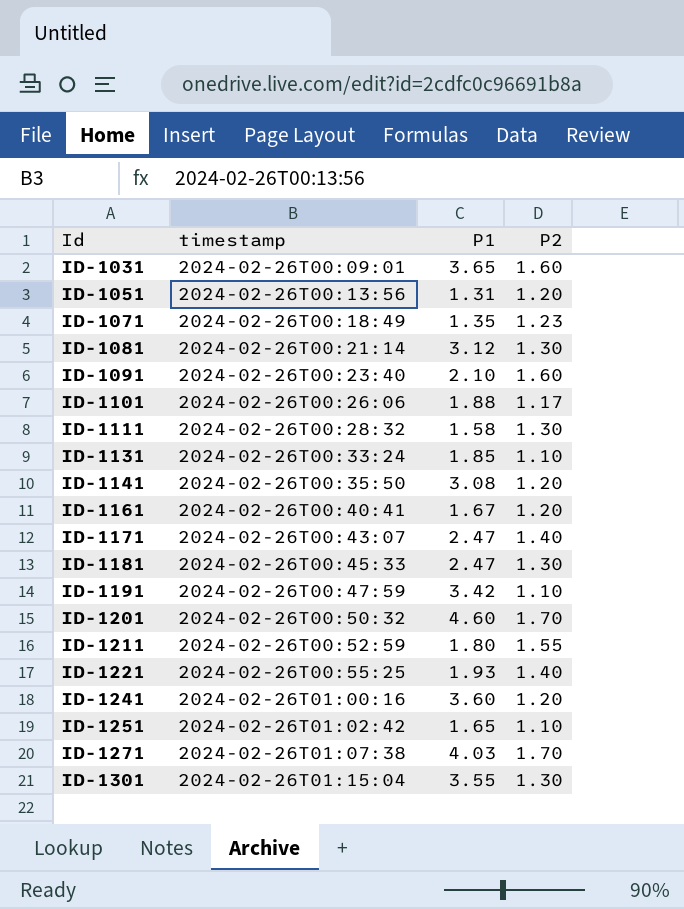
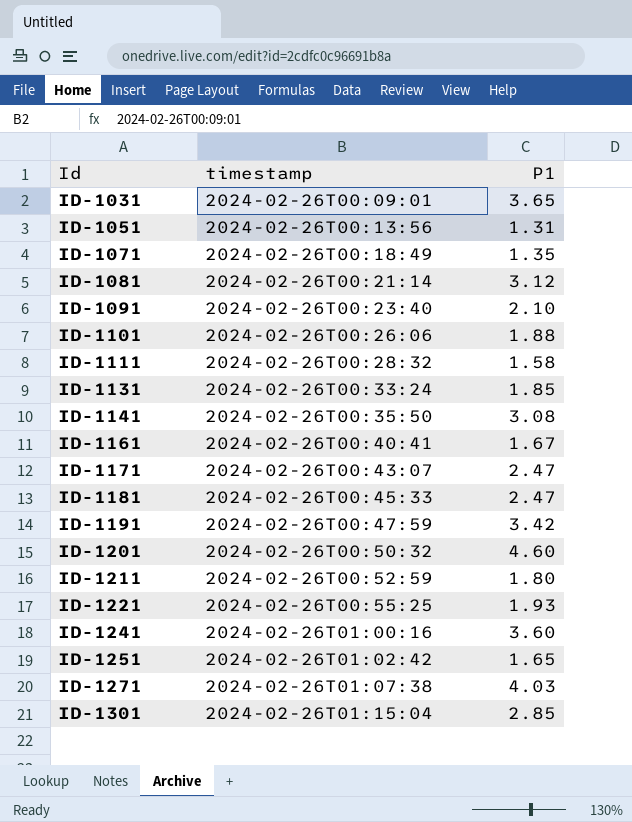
column P2 | position: 4 -> none
ID-1301 | P1: 3.55 -> 2.85

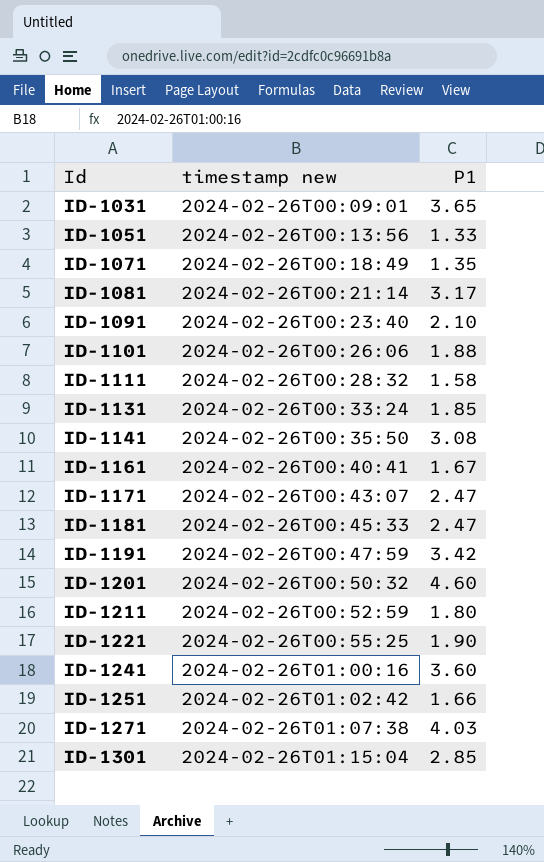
column name: timestamp -> timestamp new
ID-1051 | P1: 1.31 -> 1.33
ID-1081 | P1: 3.12 -> 3.17
ID-1221 | P1: 1.93 -> 1.90
ID-1251 | P1: 1.65 -> 1.66

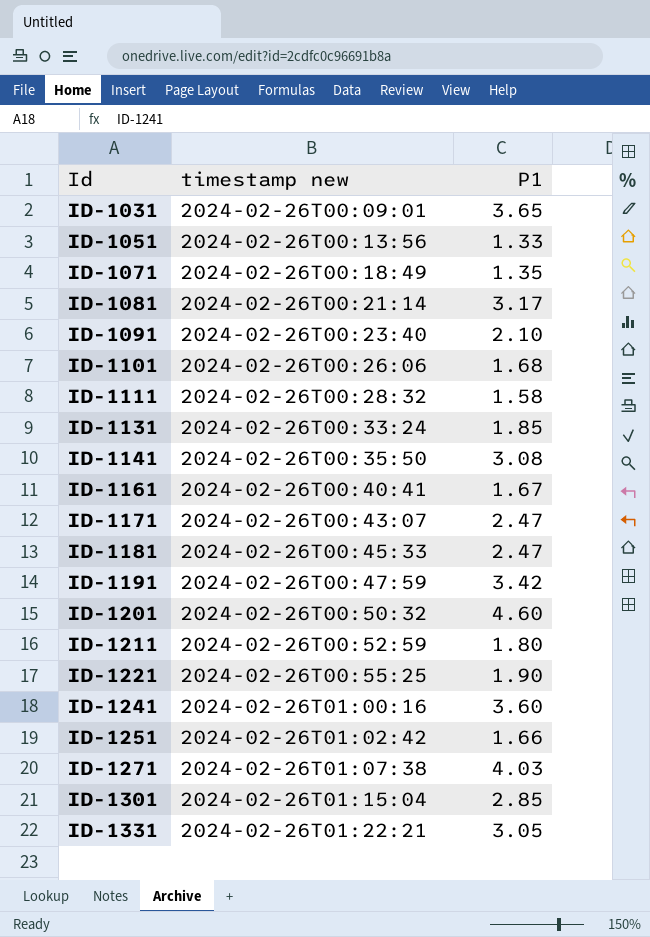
ID-1101 | P1: 1.88 -> 1.68
row ID-1331: none -> 2024-02-26T01:22:21 | 3.05

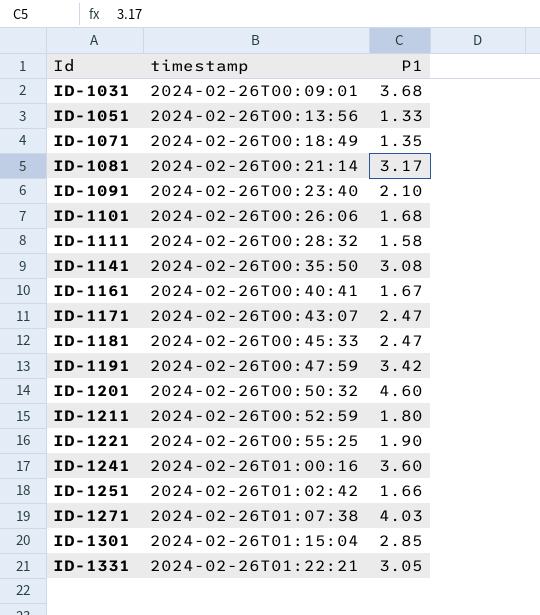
column name: timestamp new -> timestamp
row ID-1131: 2024-02-26T00:33:24 | 1.85 -> none
ID-1031 | P1: 3.65 -> 3.68

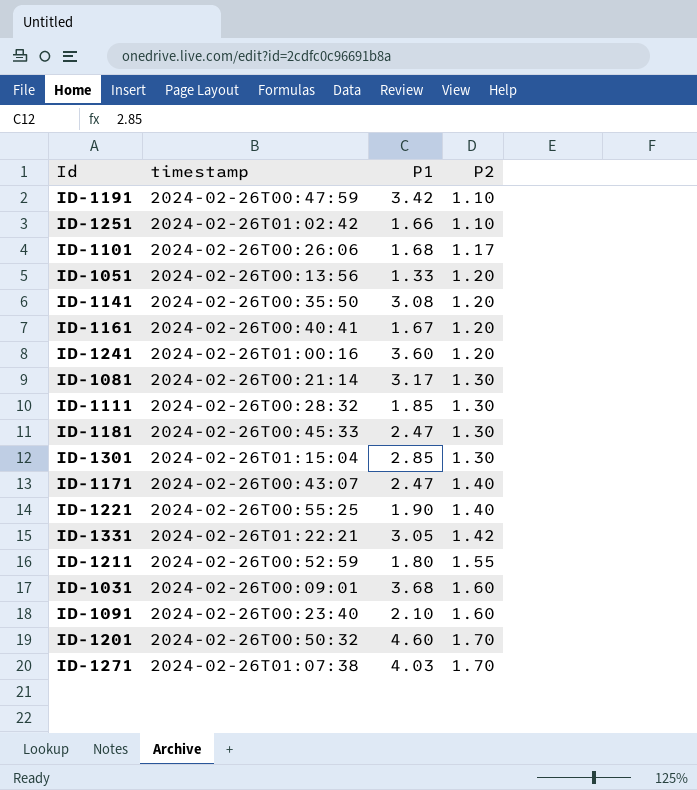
row order: Id ascending -> P2 ascending
column P2 | position: none -> 4
row ID-1071: 2024-02-26T00:18:49 | 1.35 -> none
ID-1111 | P1: 1.58 -> 1.85

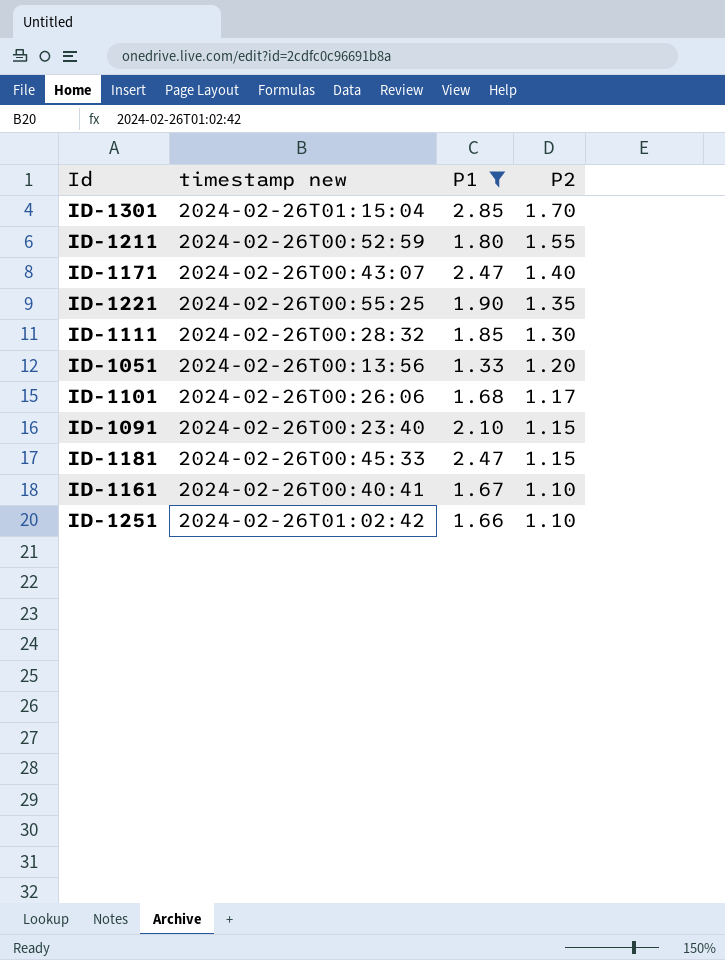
filter: none -> P1 <= 2.85
row order: P2 ascending -> P2 descending
column name: timestamp -> timestamp new
ID-1301 | P2: 1.30 -> 1.70
ID-1221 | P2: 1.40 -> 1.35
ID-1091 | P2: 1.60 -> 1.15
ID-1181 | P2: 1.30 -> 1.15
ID-1161 | P2: 1.20 -> 1.10

